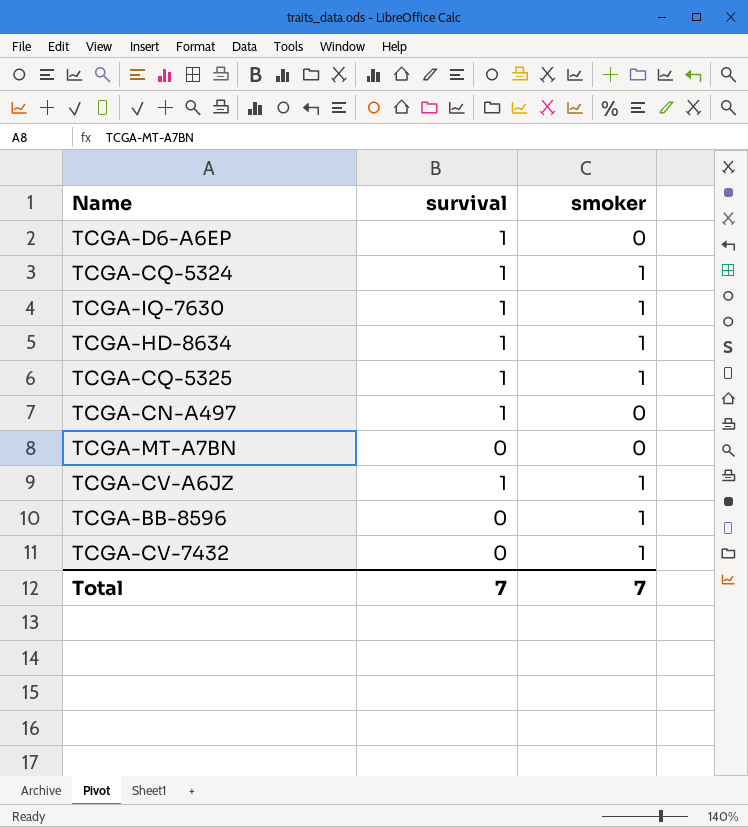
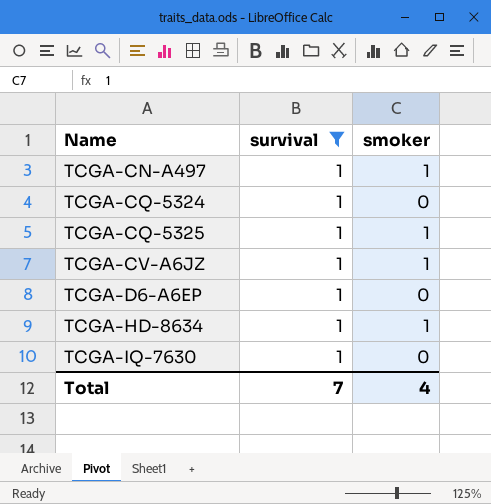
filter: none -> survival = 1
row order: none -> Name ascending
TCGA-CN-A497 | smoker: 0 -> 1
TCGA-CQ-5324 | smoker: 1 -> 0
TCGA-IQ-7630 | smoker: 1 -> 0
Total | smoker: 7 -> 4

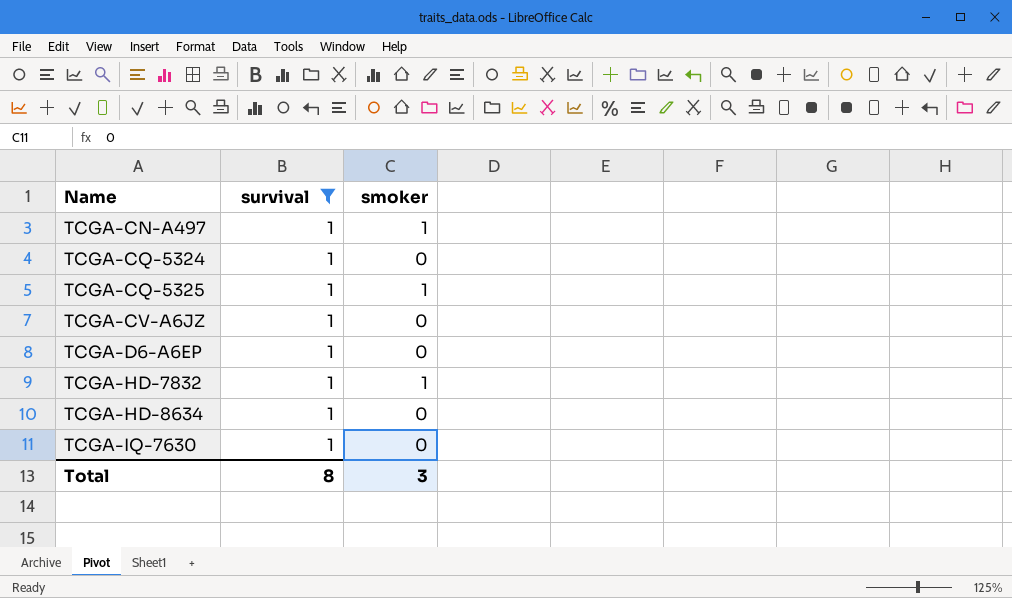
TCGA-CV-A6JZ | smoker: 1 -> 0
row TCGA-HD-7832: none -> 1 | 1
TCGA-HD-8634 | smoker: 1 -> 0
Total | survival: 7 -> 8
Total | smoker: 4 -> 3

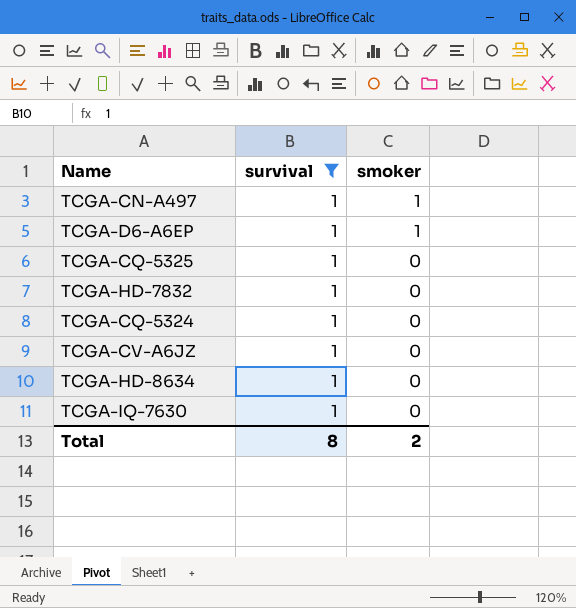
row order: Name ascending -> smoker descending
TCGA-D6-A6EP | smoker: 0 -> 1
TCGA-CQ-5325 | smoker: 1 -> 0
TCGA-HD-7832 | smoker: 1 -> 0
Total | smoker: 3 -> 2

